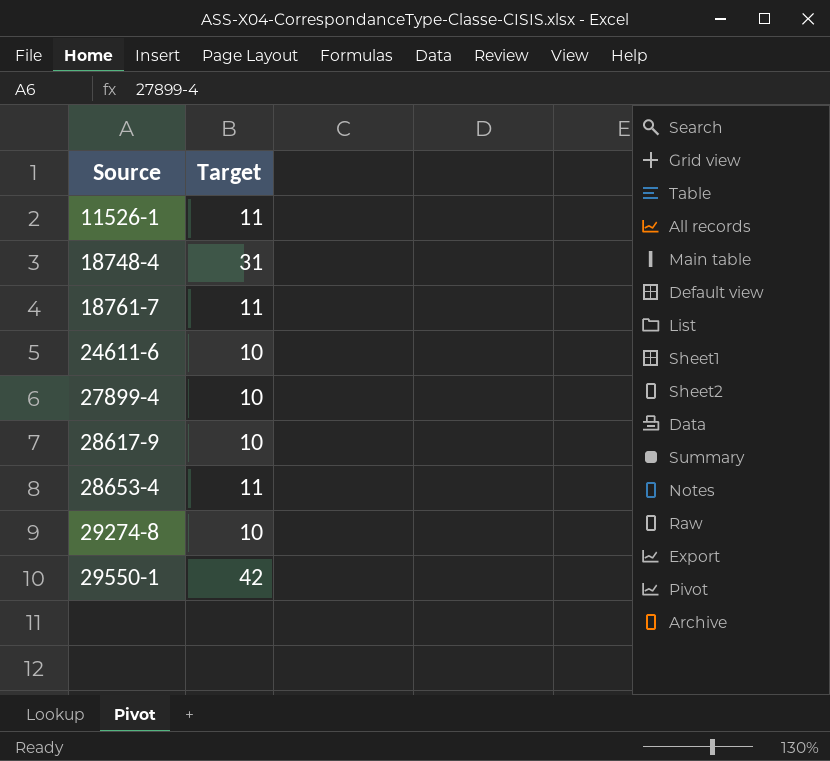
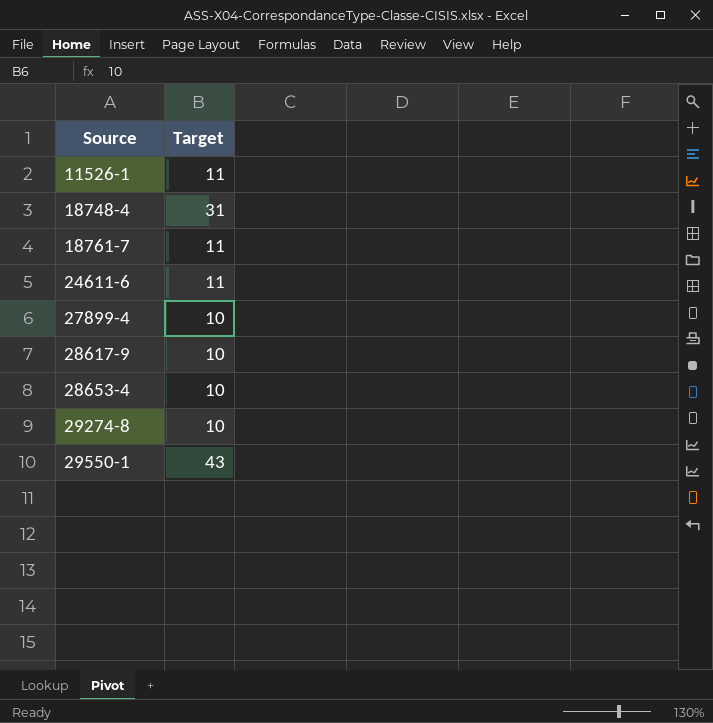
24611-6 | Target: 10 -> 11
28653-4 | Target: 11 -> 10
29550-1 | Target: 42 -> 43

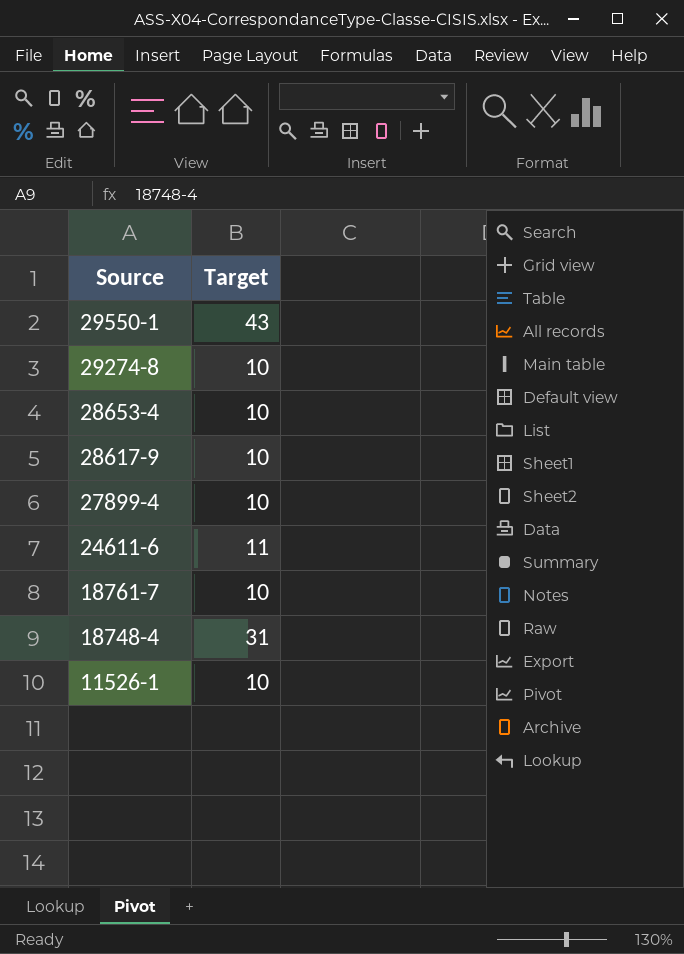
row order: Source ascending -> Source descending
18761-7 | Target: 11 -> 10
11526-1 | Target: 11 -> 10

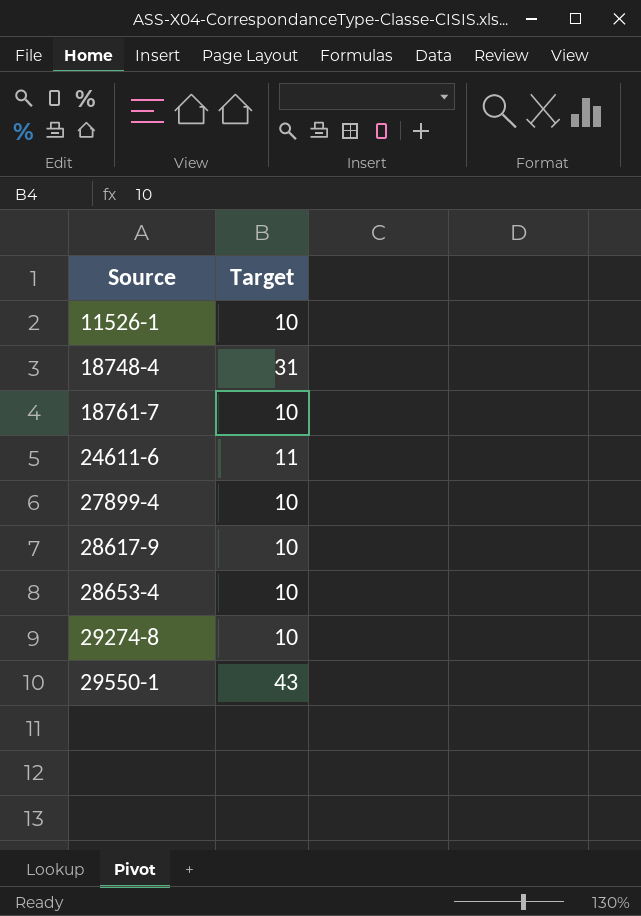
row order: Source descending -> Source ascending

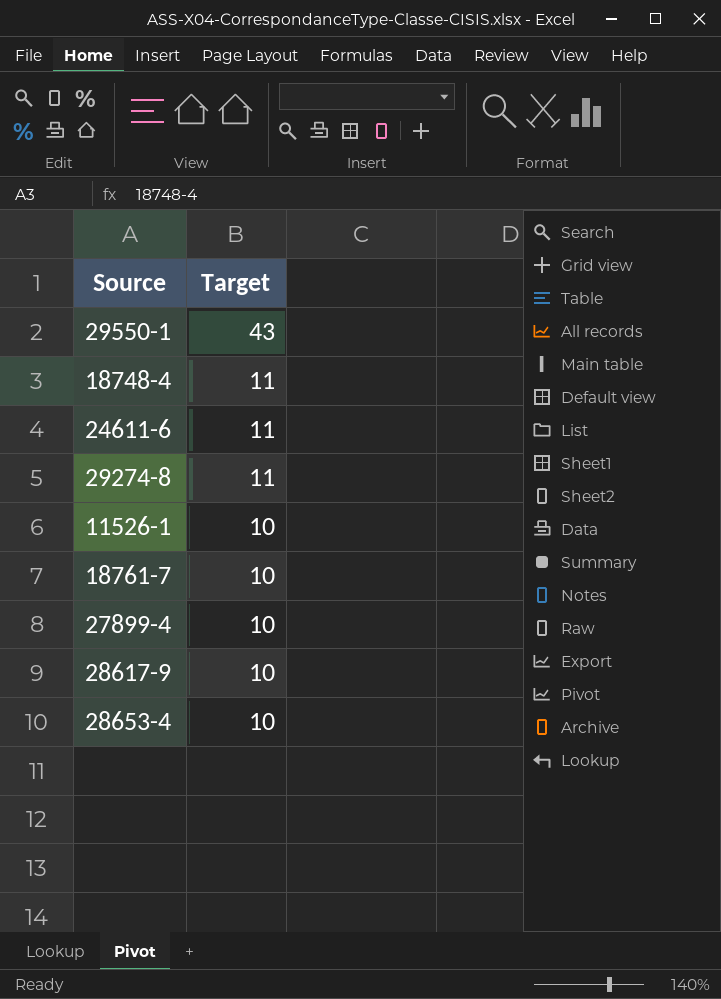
row order: Source ascending -> Target descending
18748-4 | Target: 31 -> 11
29274-8 | Target: 10 -> 11

